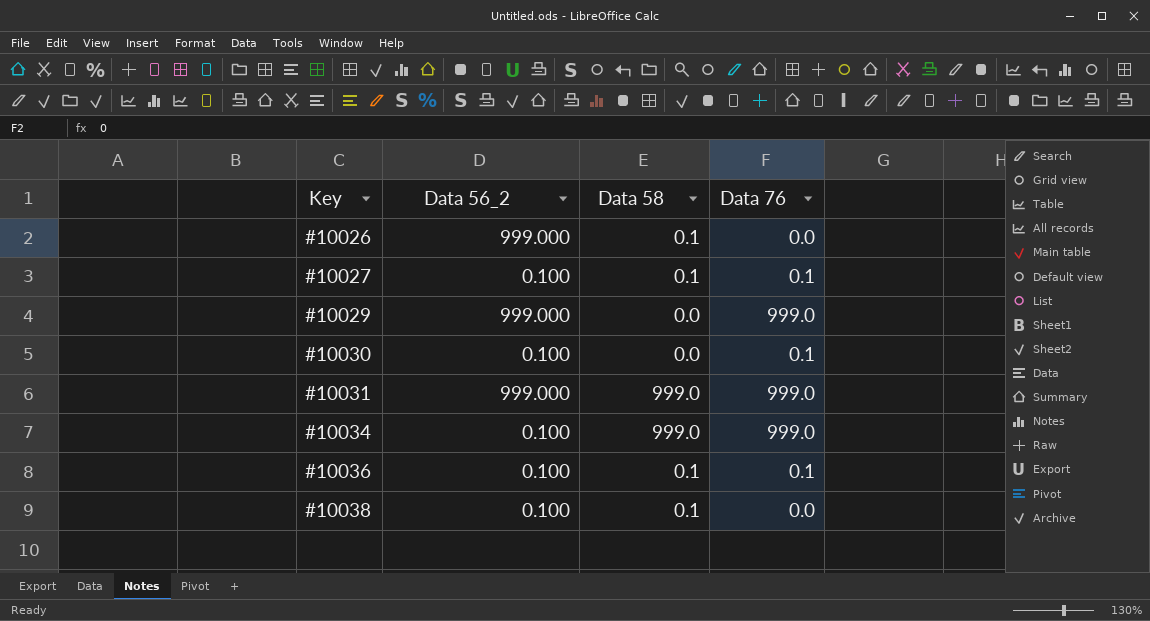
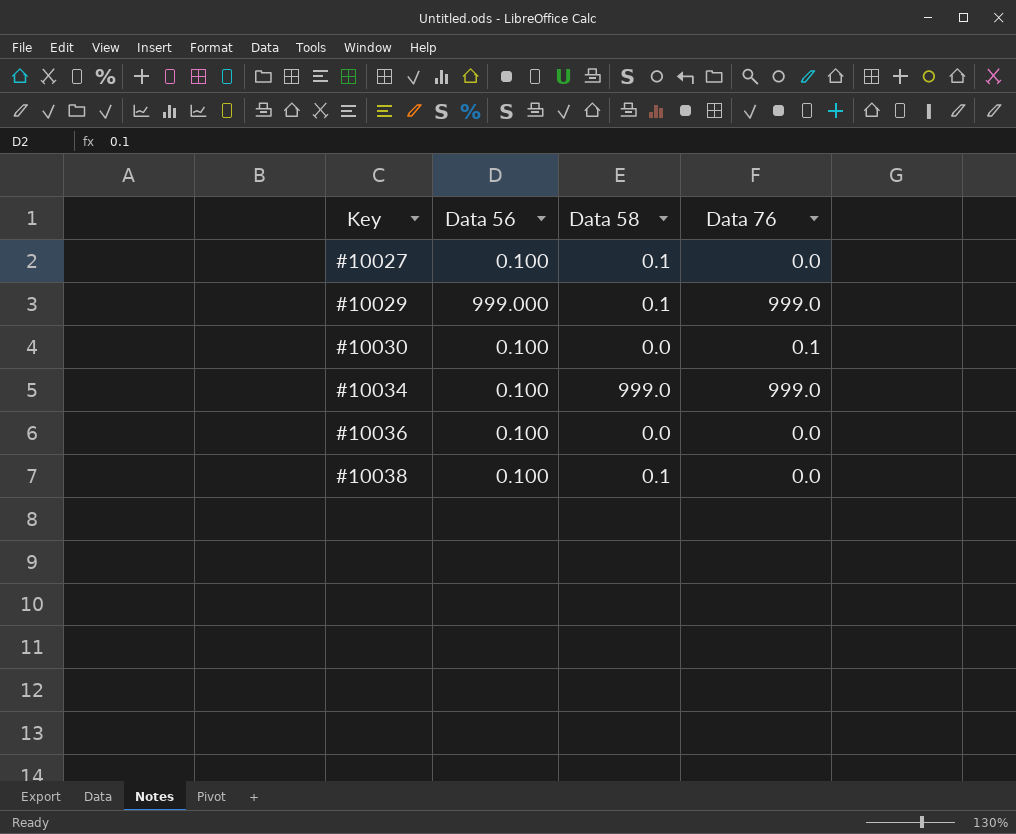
column name: Data 56_2 -> Data 56
row #10026: 999.000 | 0.1 | 0.0 -> none
row #10031: 999.000 | 999.0 | 999.0 -> none
#10027 | Data 76: 0.1 -> 0.0
#10029 | Data 58: 0.0 -> 0.1
#10036 | Data 58: 0.1 -> 0.0
#10036 | Data 76: 0.1 -> 0.0

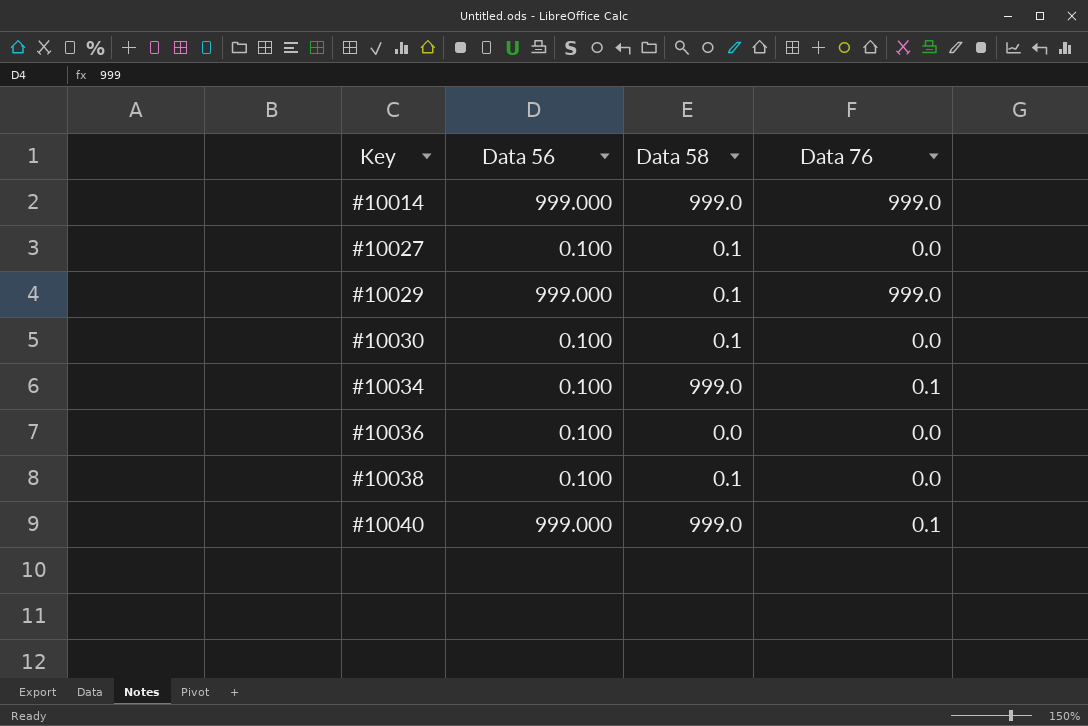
row #10014: none -> 999.000 | 999.0 | 999.0
#10030 | Data 58: 0.0 -> 0.1
#10030 | Data 76: 0.1 -> 0.0
#10034 | Data 76: 999.0 -> 0.1
row #10040: none -> 999.000 | 999.0 | 0.1

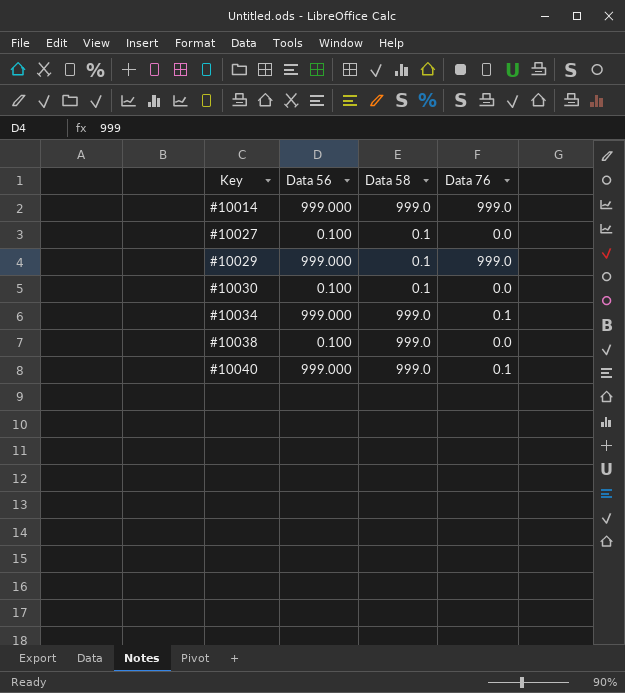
row #10036: 0.100 | 0.0 | 0.0 -> none
#10034 | Data 56: 0.100 -> 999.000
#10038 | Data 58: 0.1 -> 999.0

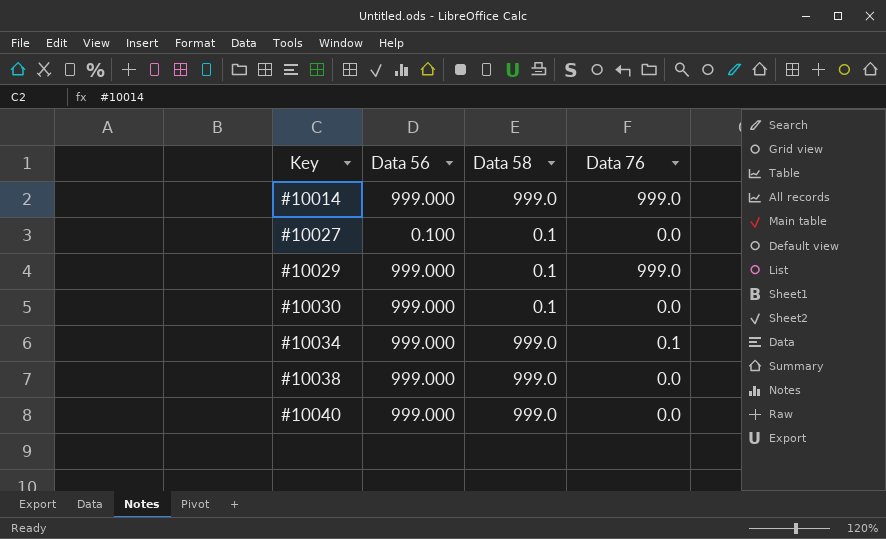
#10030 | Data 56: 0.100 -> 999.000
#10038 | Data 56: 0.100 -> 999.000
#10040 | Data 76: 0.1 -> 0.0

